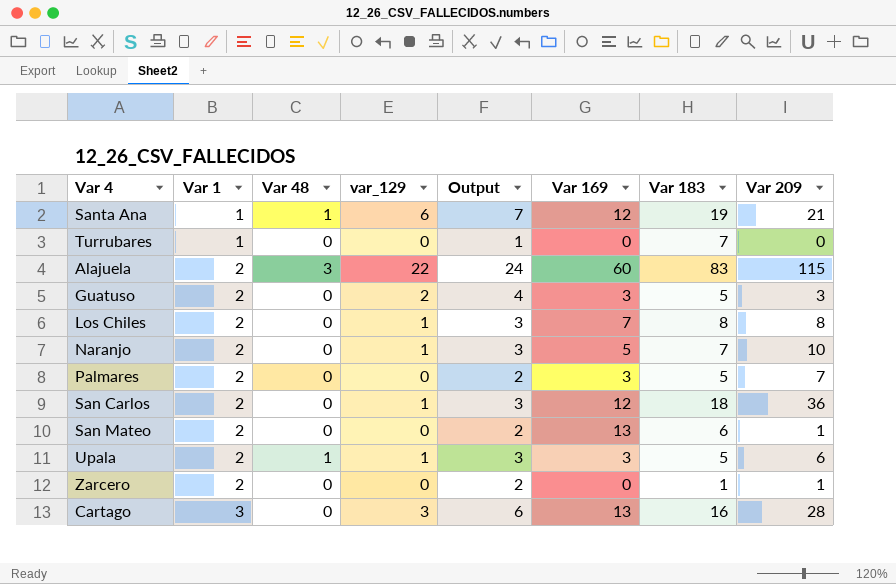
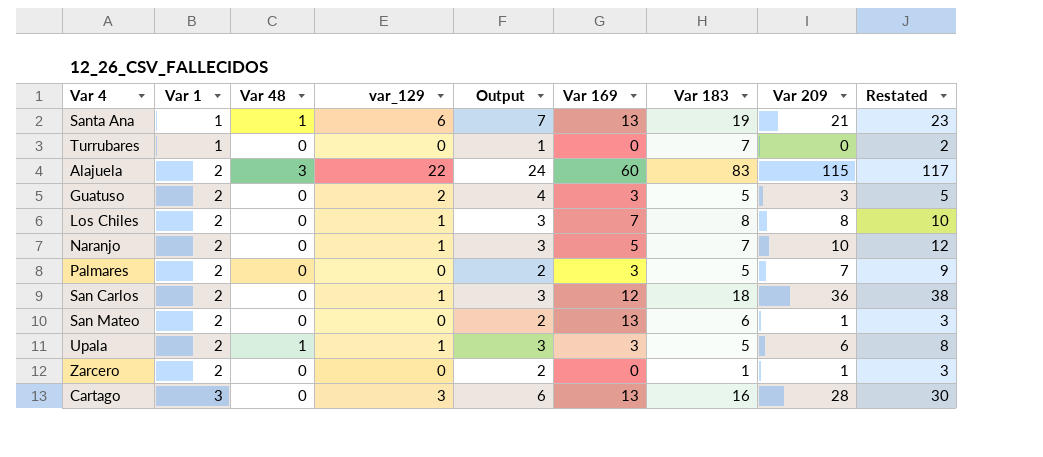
column Restated | formula: none -> [Var 209] + 2
Santa Ana | Var 169: 12 -> 13

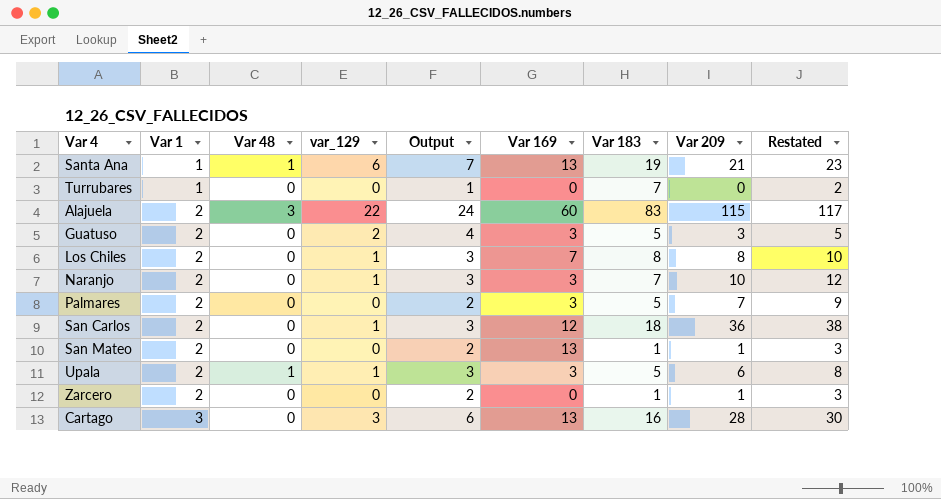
Naranjo | Var 169: 5 -> 3
San Mateo | Var 183: 6 -> 1

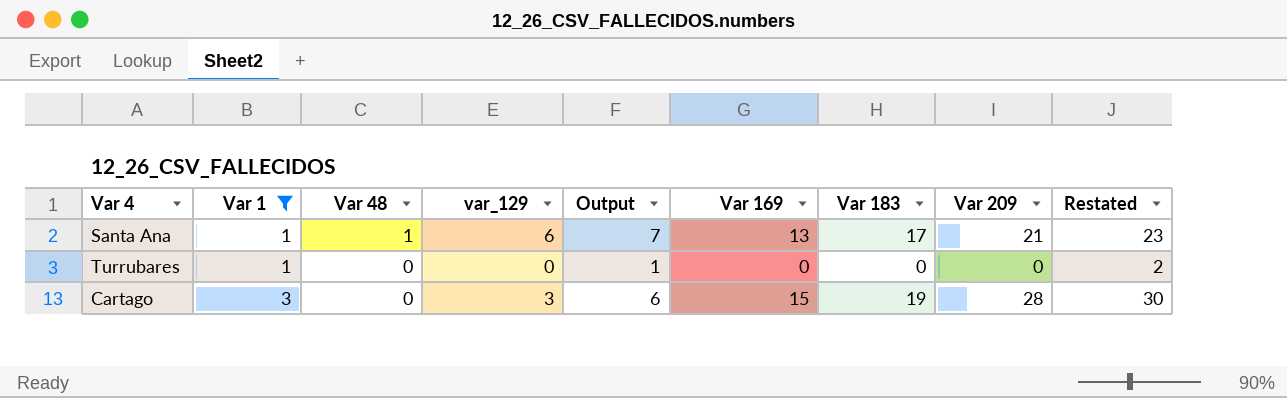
filter: none -> Var 1 != 2
Santa Ana | Var 183: 19 -> 17
Turrubares | Var 183: 7 -> 0
Cartago | Var 169: 13 -> 15
Cartago | Var 183: 16 -> 19

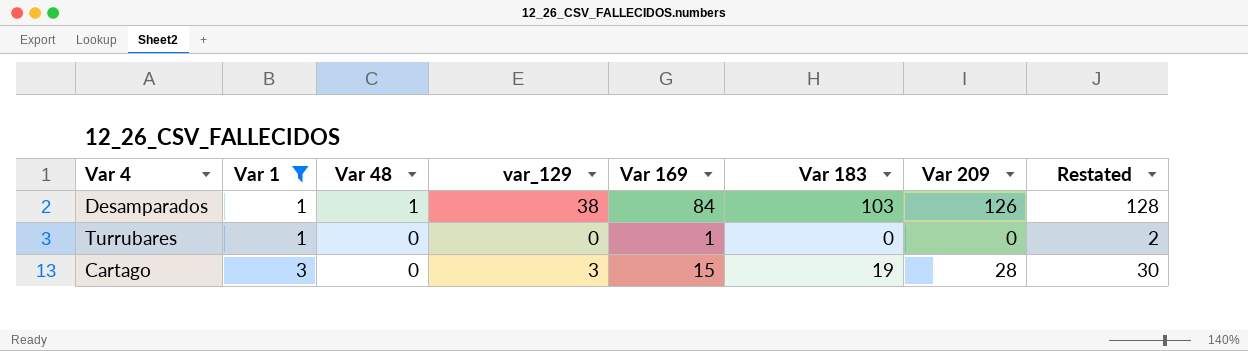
column Output | formula: [Var 1] + [var_129] -> none
row Santa Ana: 1 | 1 | 6 | 7 | 13 | 17 | 21 | 23 -> none
row Desamparados: none -> 1 | 1 | 38 | 84 | 103 | 126 | 128
Turrubares | Var 169: 0 -> 1

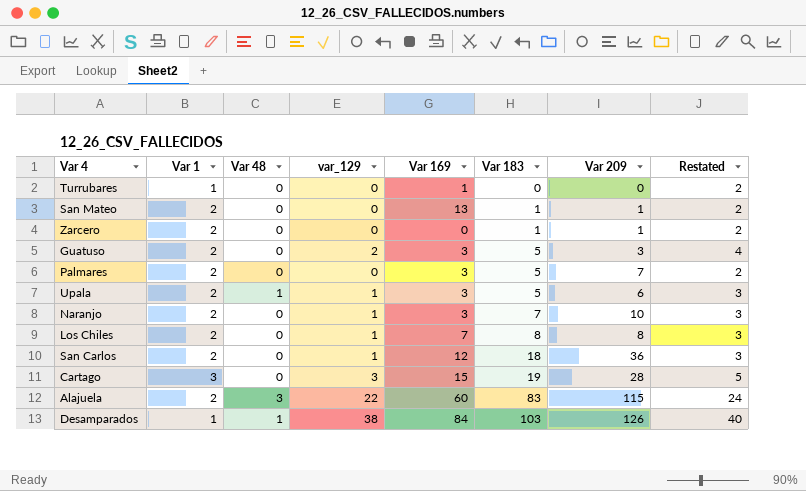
filter: Var 1 != 2 -> none
row order: Var 1 ascending -> Var 183 ascending
column Restated | formula: [Var 209] + 2 -> [var_129] + 2

